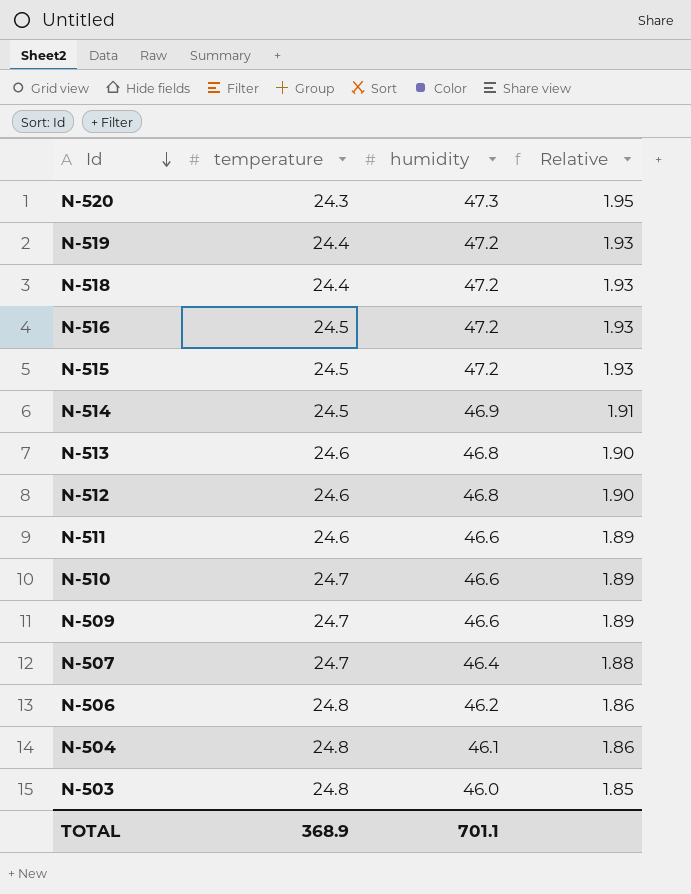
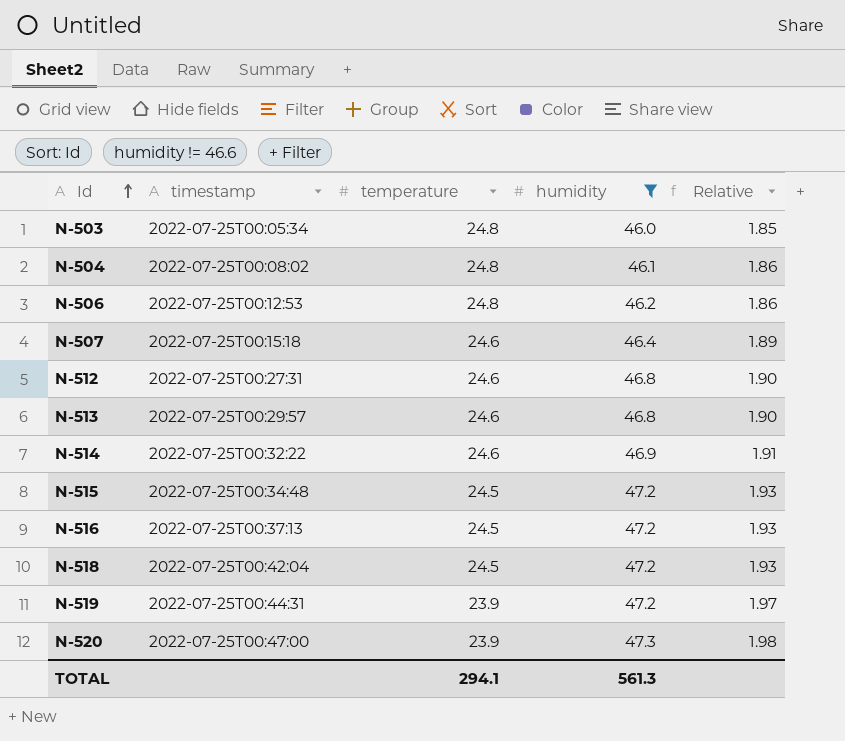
filter: none -> humidity != 46.6
row order: Id descending -> Id ascending
column timestamp | position: none -> 2
N-507 | temperature: 24.7 -> 24.6
N-507 | Relative: 1.88 -> 1.89
N-514 | temperature: 24.5 -> 24.6
N-518 | temperature: 24.4 -> 24.5
N-519 | temperature: 24.4 -> 23.9
N-519 | Relative: 1.93 -> 1.97
N-520 | temperature: 24.3 -> 23.9
N-520 | Relative: 1.95 -> 1.98
TOTAL | temperature: 368.9 -> 294.1
TOTAL | humidity: 701.1 -> 561.3

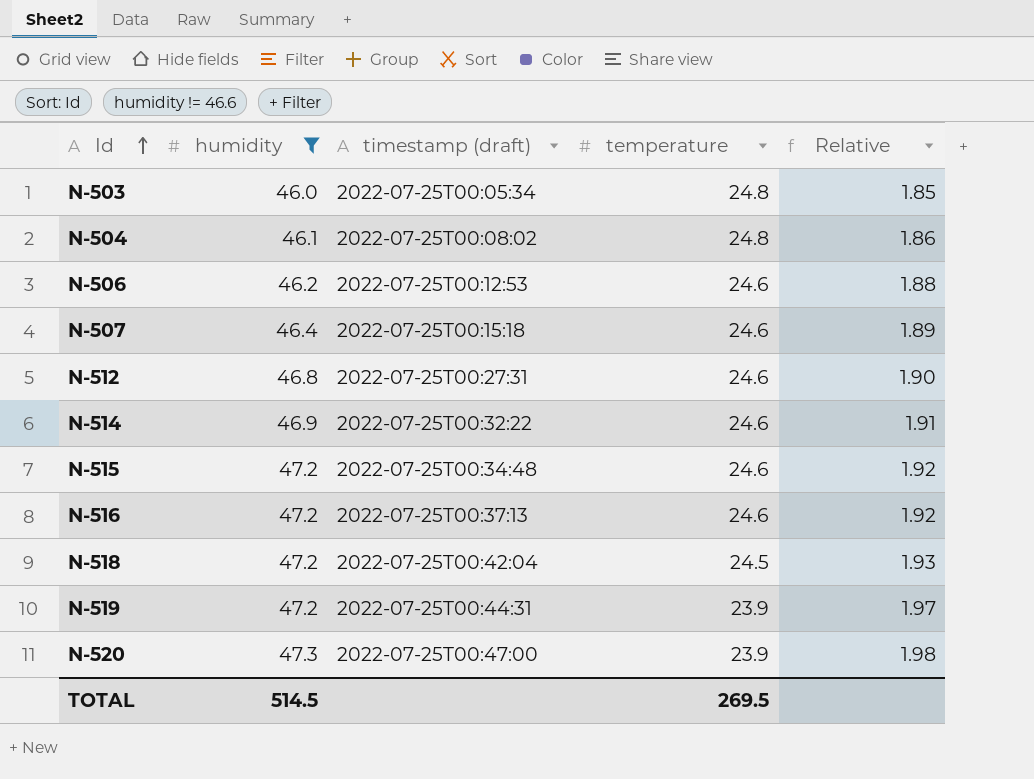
column humidity | position: 4 -> 2
column name: timestamp -> timestamp (draft)
row N-513: 2022-07-25T00:29:57 | 24.6 | 46.8 | 1.90 -> none
N-506 | temperature: 24.8 -> 24.6
N-506 | Relative: 1.86 -> 1.88
N-515 | temperature: 24.5 -> 24.6
N-515 | Relative: 1.93 -> 1.92
N-516 | temperature: 24.5 -> 24.6
N-516 | Relative: 1.93 -> 1.92
TOTAL | humidity: 561.3 -> 514.5
TOTAL | temperature: 294.1 -> 269.5

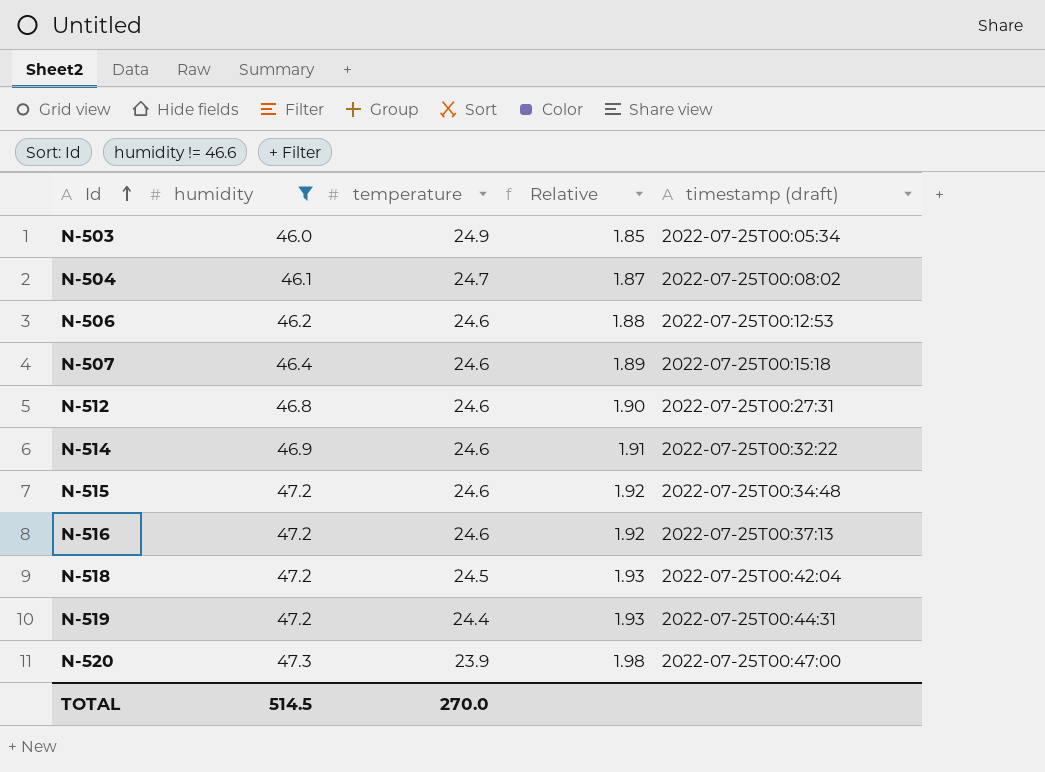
column timestamp (draft) | position: 3 -> 5
N-503 | temperature: 24.8 -> 24.9
N-504 | temperature: 24.8 -> 24.7
N-504 | Relative: 1.86 -> 1.87
N-519 | temperature: 23.9 -> 24.4
N-519 | Relative: 1.97 -> 1.93
TOTAL | temperature: 269.5 -> 270.0

